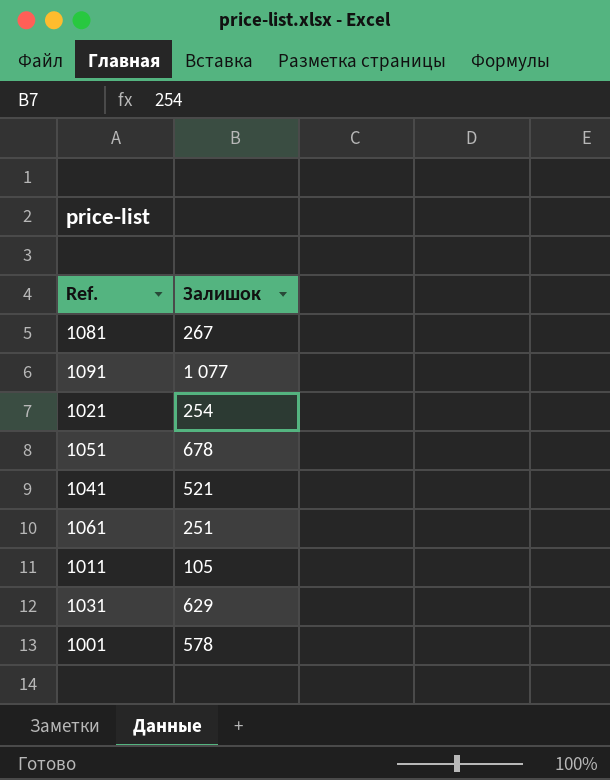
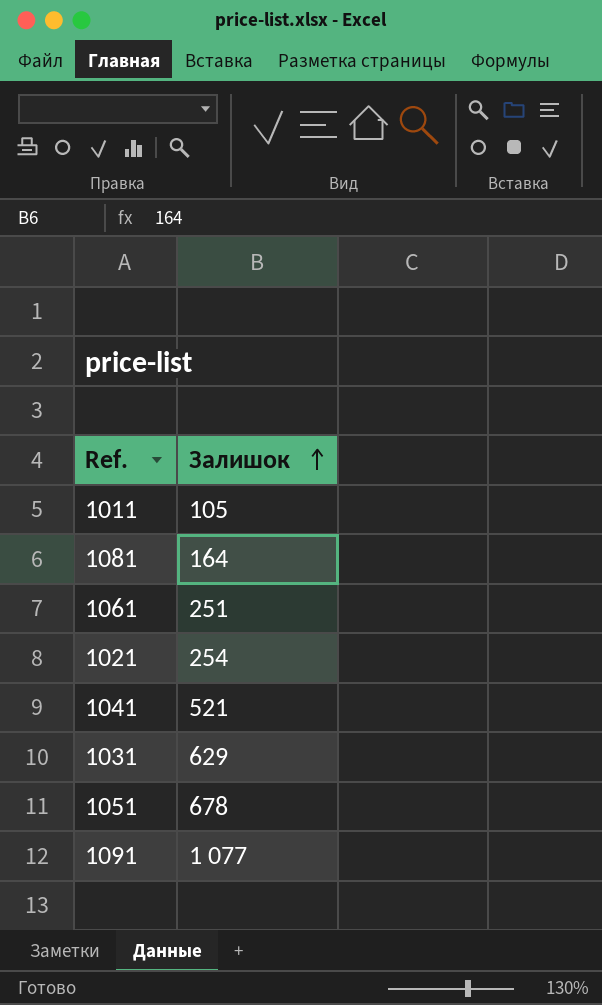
row order: none -> Залишок ascending
row 1001: 578 -> none
1081 | Залишок: 267 -> 164

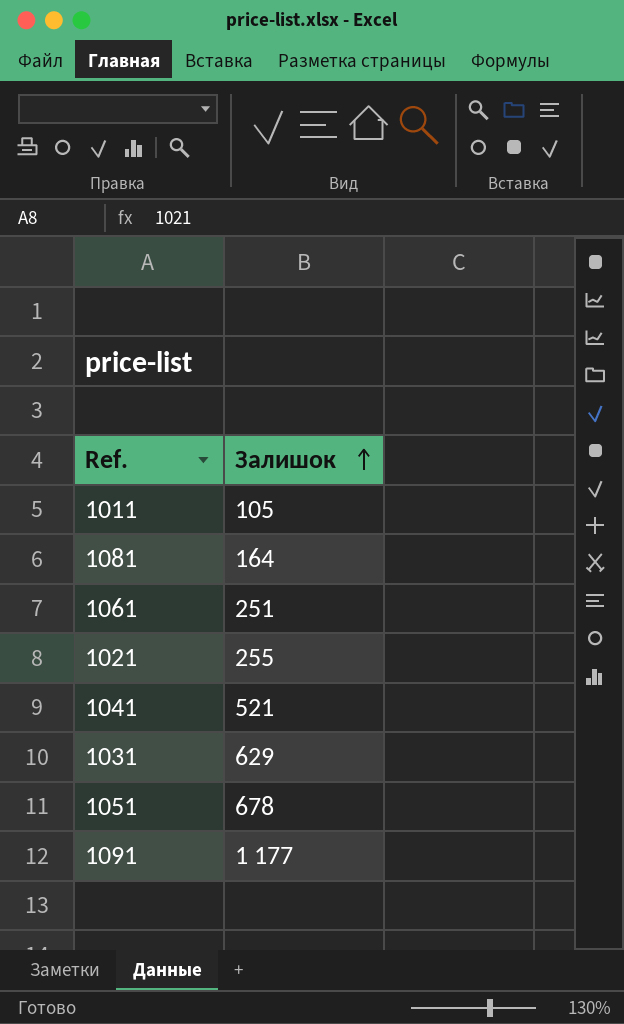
1021 | Залишок: 254 -> 255
1091 | Залишок: 1 077 -> 1 177

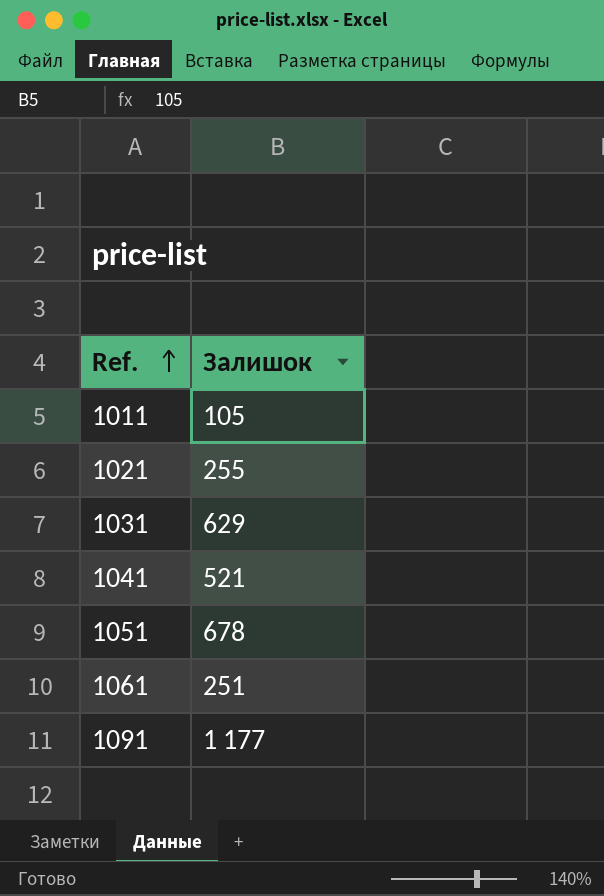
row order: Залишок ascending -> Ref. ascending
row 1081: 164 -> none

